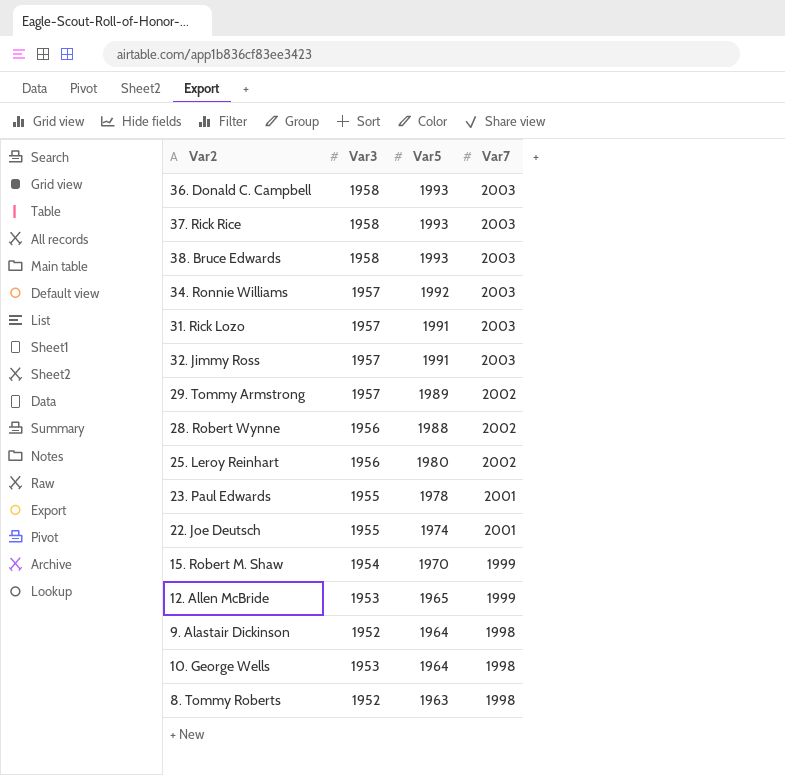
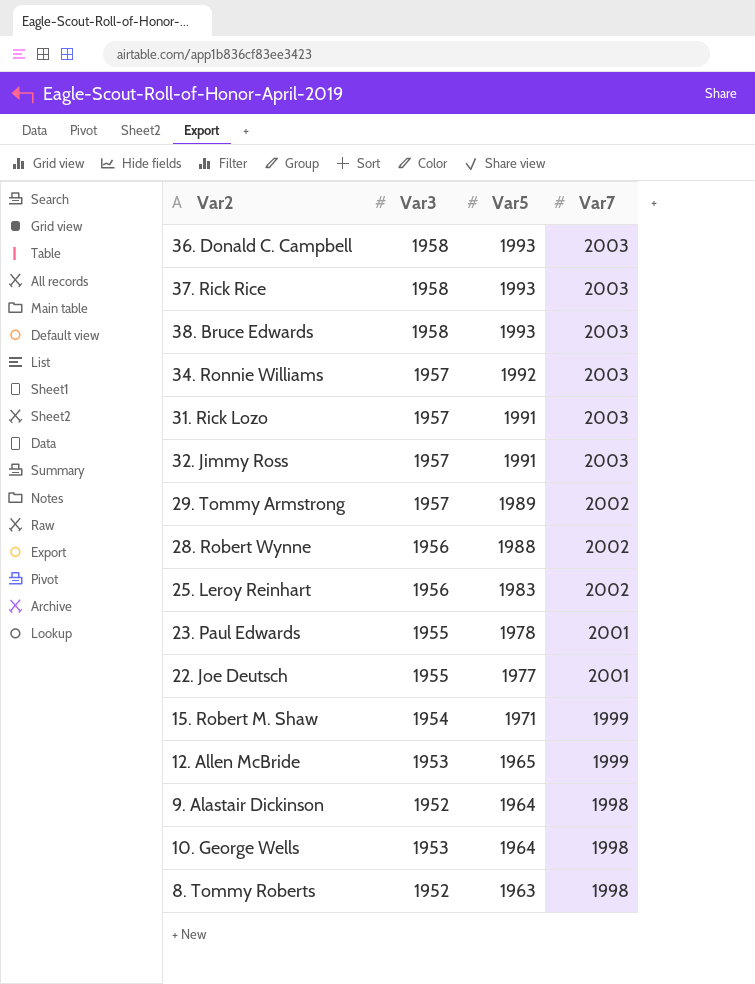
25. Leroy Reinhart | Var5: 1980 -> 1983
22. Joe Deutsch | Var5: 1974 -> 1977
15. Robert M. Shaw | Var5: 1970 -> 1971

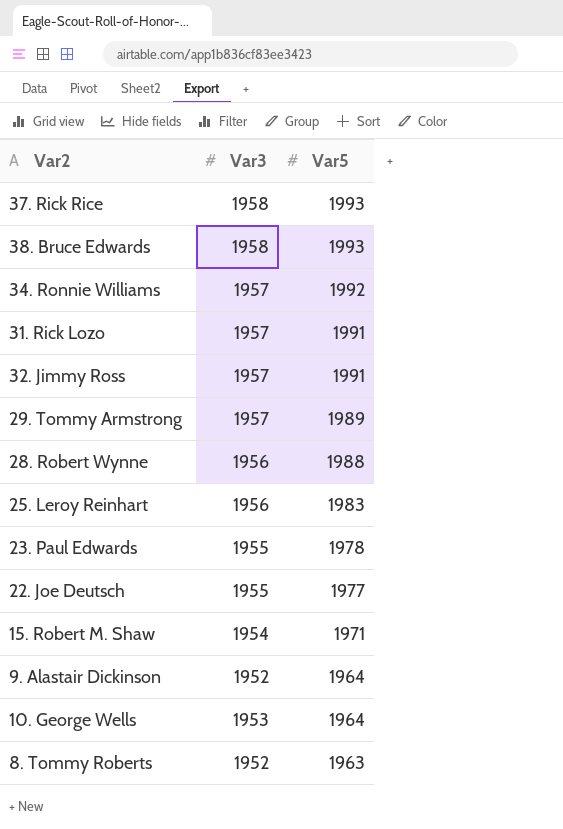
column Var7 | position: 4 -> none
row 36. Donald C. Campbell: 1958 | 1993 | 2003 -> none
row 12. Allen McBride: 1953 | 1965 | 1999 -> none

